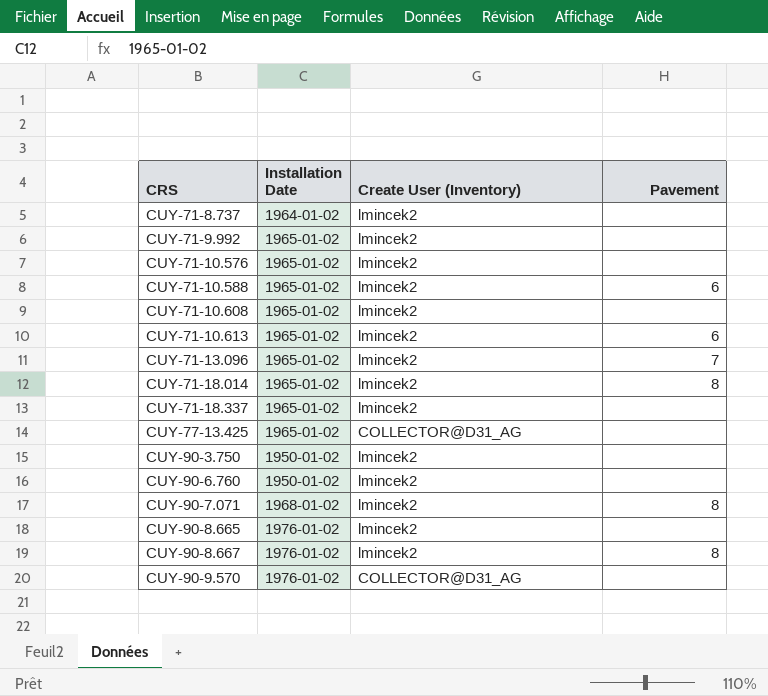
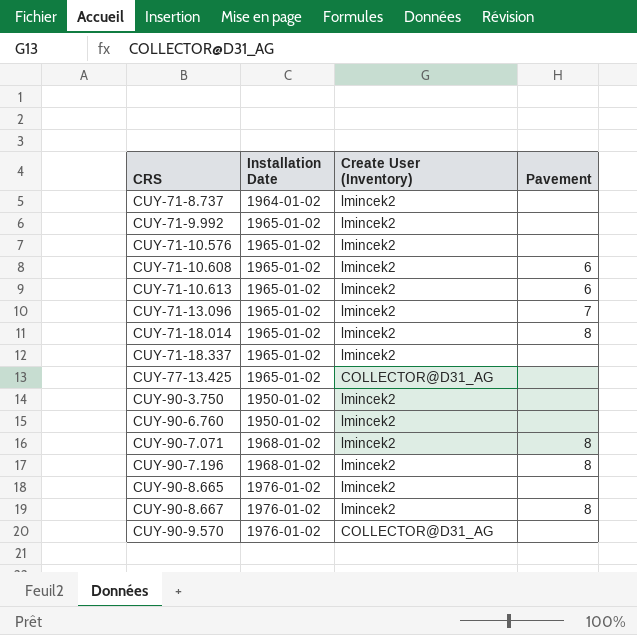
row CUY-71-10.588: 1965-01-02 | lmincek2 | 6 -> none
CUY-71-10.608 | Pavement: none -> 6
row CUY-90-7.196: none -> 1968-01-02 | lmincek2 | 8

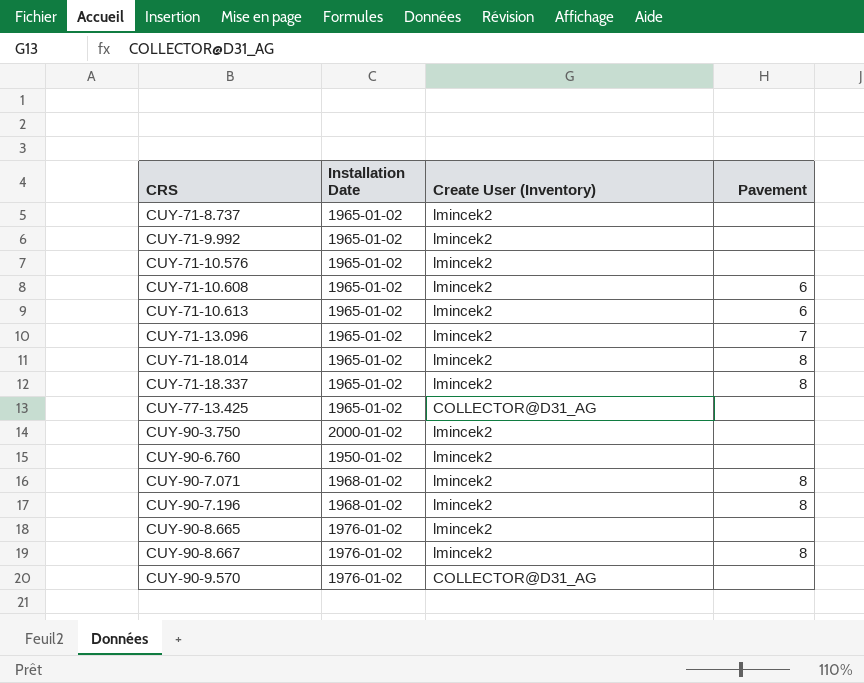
CUY-71-8.737 | Installation Date: 1964-01-02 -> 1965-01-02
CUY-71-18.337 | Pavement: none -> 8
CUY-90-3.750 | Installation Date: 1950-01-02 -> 2000-01-02

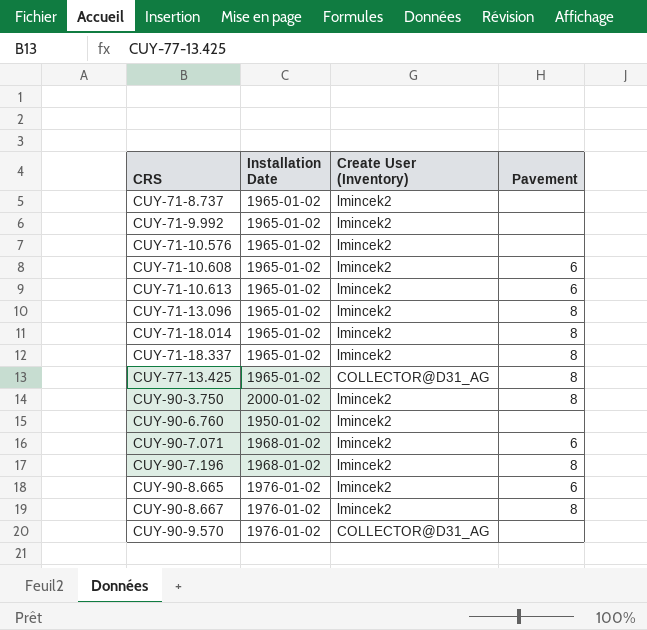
CUY-71-13.096 | Pavement: 7 -> 8
CUY-77-13.425 | Pavement: none -> 8
CUY-90-3.750 | Pavement: none -> 8
CUY-90-7.071 | Pavement: 8 -> 6
CUY-90-8.665 | Pavement: none -> 6

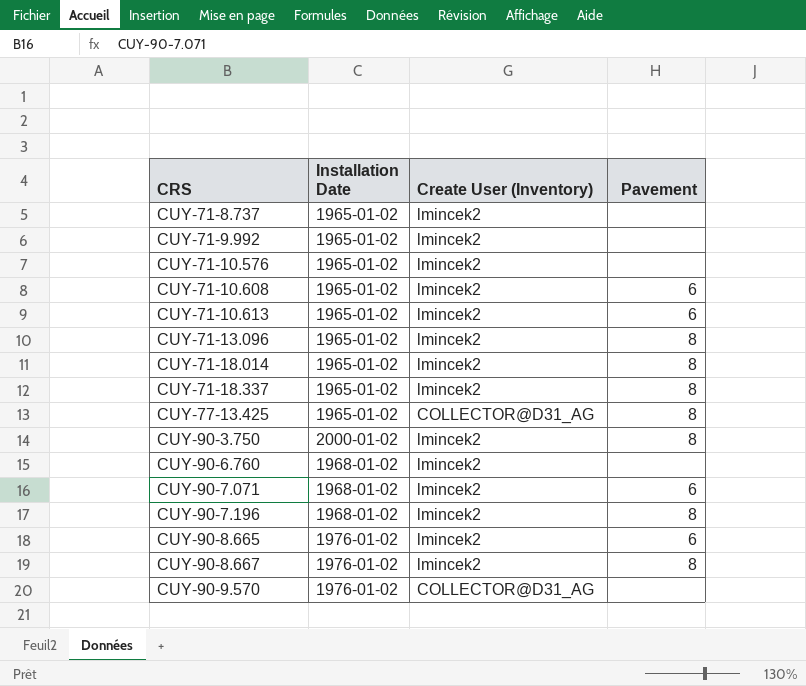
CUY-90-6.760 | Installation Date: 1950-01-02 -> 1968-01-02

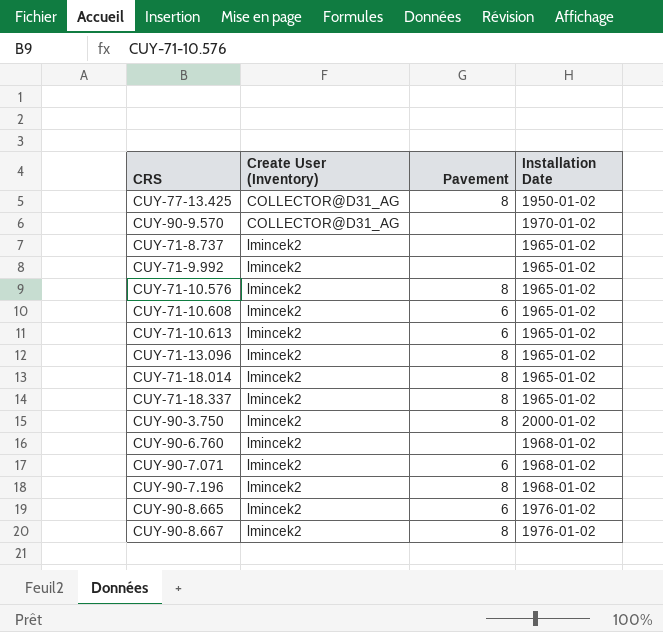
row order: CRS ascending -> Create User (Inventory) ascending
column Installation Date | position: 2 -> 4
CUY-77-13.425 | Installation Date: 1965-01-02 -> 1950-01-02
CUY-90-9.570 | Installation Date: 1976-01-02 -> 1970-01-02
CUY-71-10.576 | Pavement: none -> 8

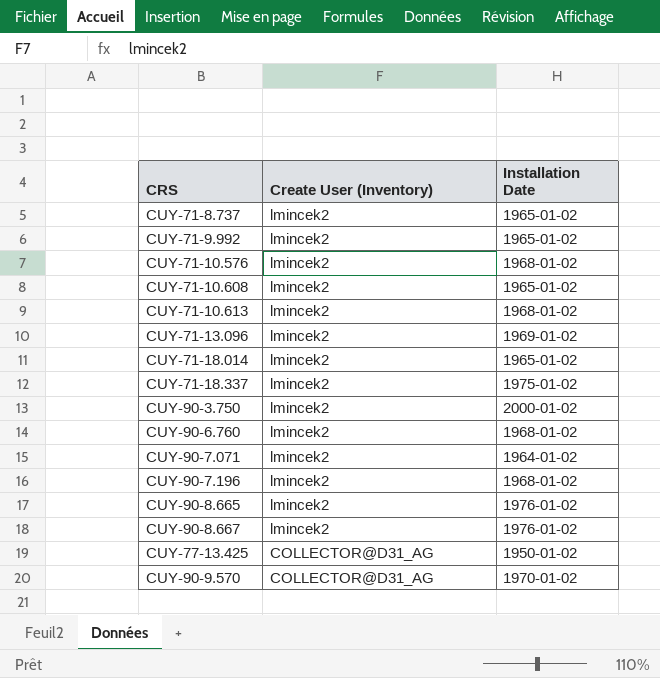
row order: Create User (Inventory) ascending -> Create User (Inventory) descending
column Pavement | position: 3 -> none
CUY-71-10.576 | Installation Date: 1965-01-02 -> 1968-01-02
CUY-71-10.613 | Installation Date: 1965-01-02 -> 1968-01-02
CUY-71-13.096 | Installation Date: 1965-01-02 -> 1969-01-02
CUY-71-18.337 | Installation Date: 1965-01-02 -> 1975-01-02
CUY-90-7.071 | Installation Date: 1968-01-02 -> 1964-01-02

